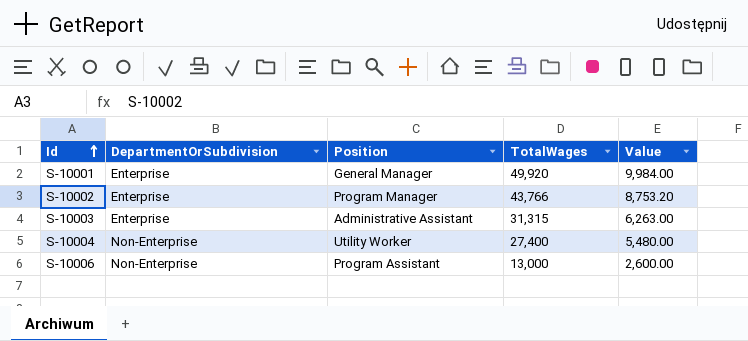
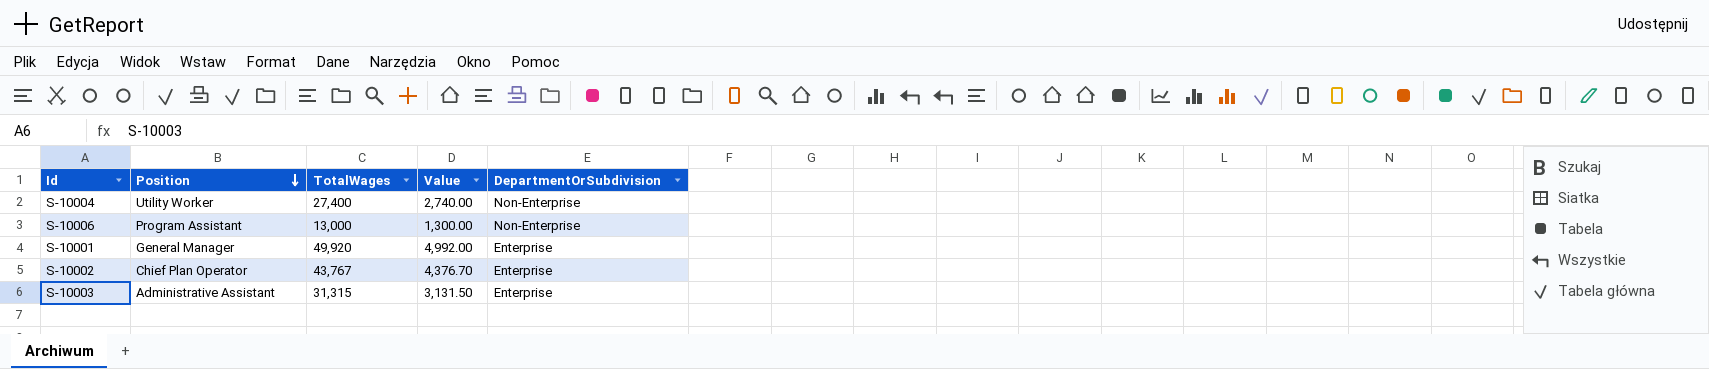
row order: Id ascending -> Position descending
column Value | formula: [TotalWages] * 0.2 -> [TotalWages] * 0.1
column DepartmentOrSubdivision | position: 2 -> 5
S-10002 | Position: Program Manager -> Chief Plan Operator
S-10002 | TotalWages: 43,766 -> 43,767

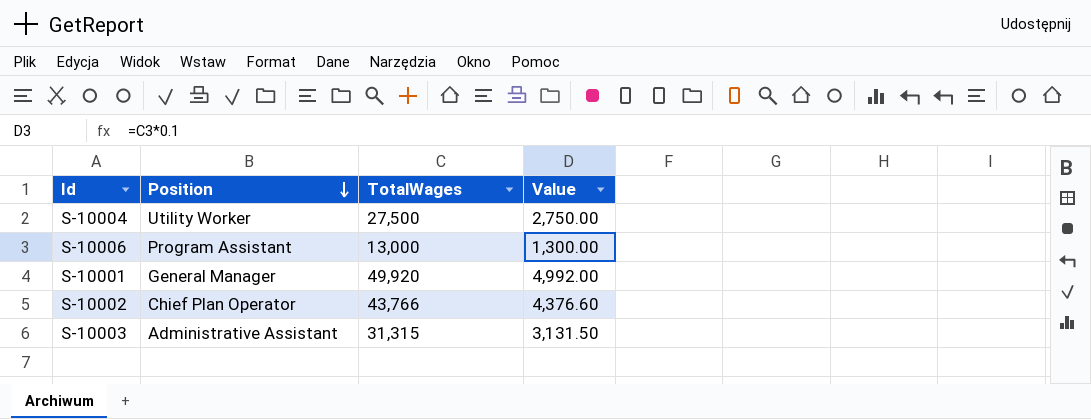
column DepartmentOrSubdivision | position: 5 -> none
S-10004 | TotalWages: 27,400 -> 27,500
S-10004 | Value: 2,740.00 -> 2,750.00
S-10002 | TotalWages: 43,767 -> 43,766
S-10002 | Value: 4,376.70 -> 4,376.60

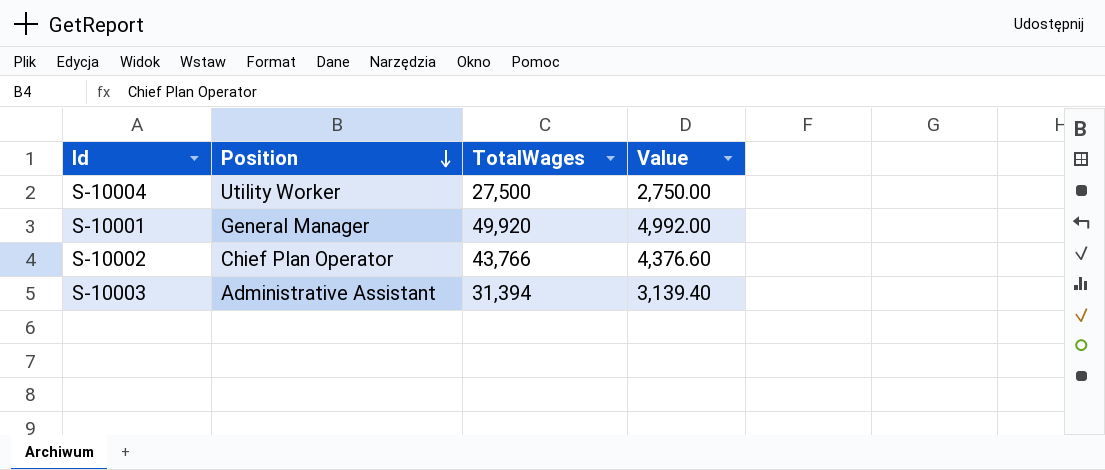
row S-10006: Program Assistant | 13,000 | 1,300.00 -> none
S-10003 | TotalWages: 31,315 -> 31,394
S-10003 | Value: 3,131.50 -> 3,139.40

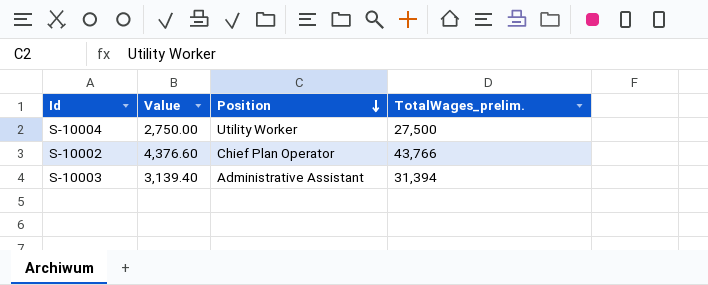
column Value | position: 4 -> 2
column name: TotalWages -> TotalWages_prelim.
row S-10001: General Manager | 49,920 | 4,992.00 -> none

